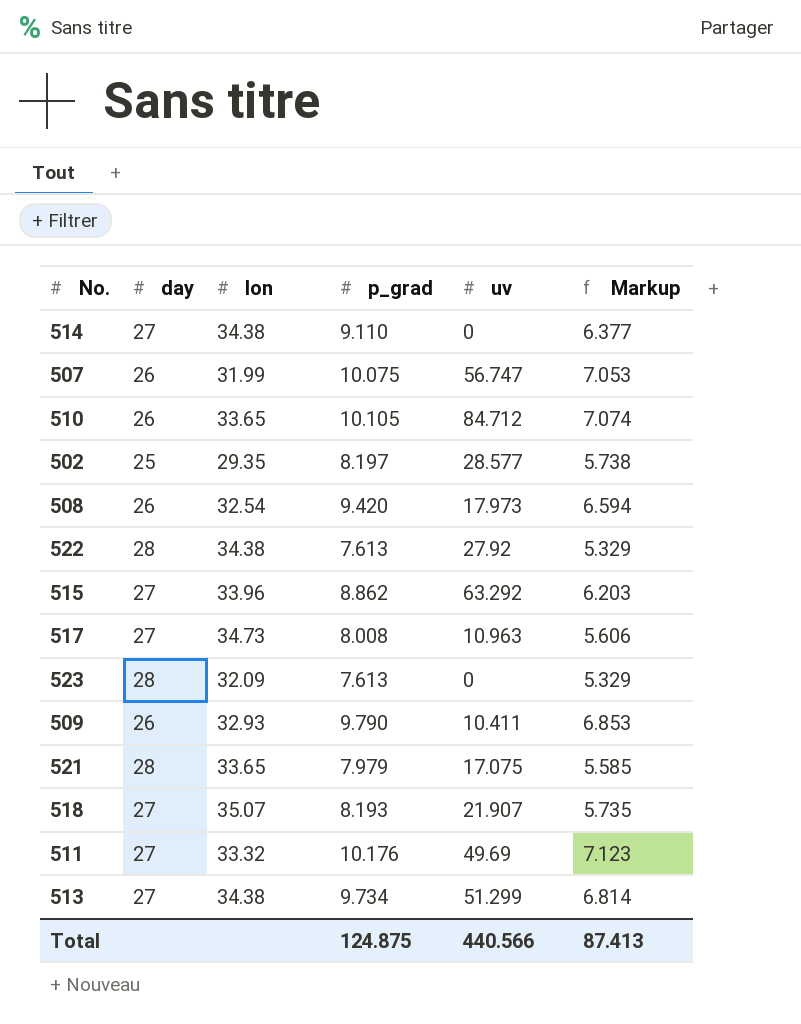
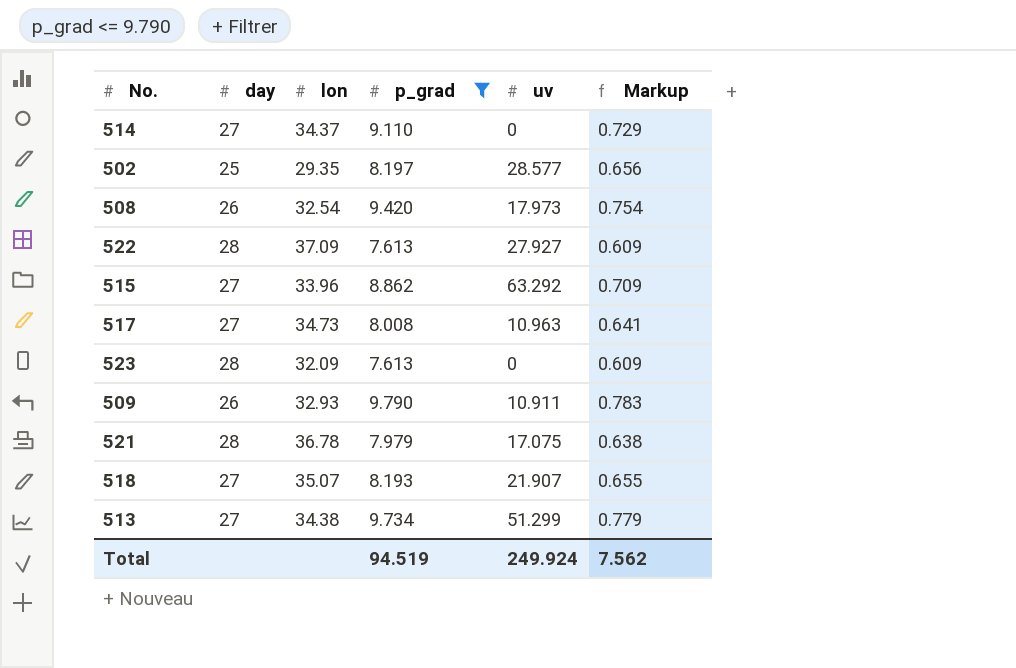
filter: none -> p_grad <= 9.790
column Markup | formula: [p_grad] * 0.7 -> [p_grad] * 0.08
514 | lon: 34.38 -> 34.37
522 | lon: 34.38 -> 37.09
522 | uv: 27.92 -> 27.927
509 | uv: 10.411 -> 10.911
521 | lon: 33.65 -> 36.78
Total | p_grad: 124.875 -> 94.519
Total | uv: 440.566 -> 249.924
Total | Markup: 87.413 -> 7.562

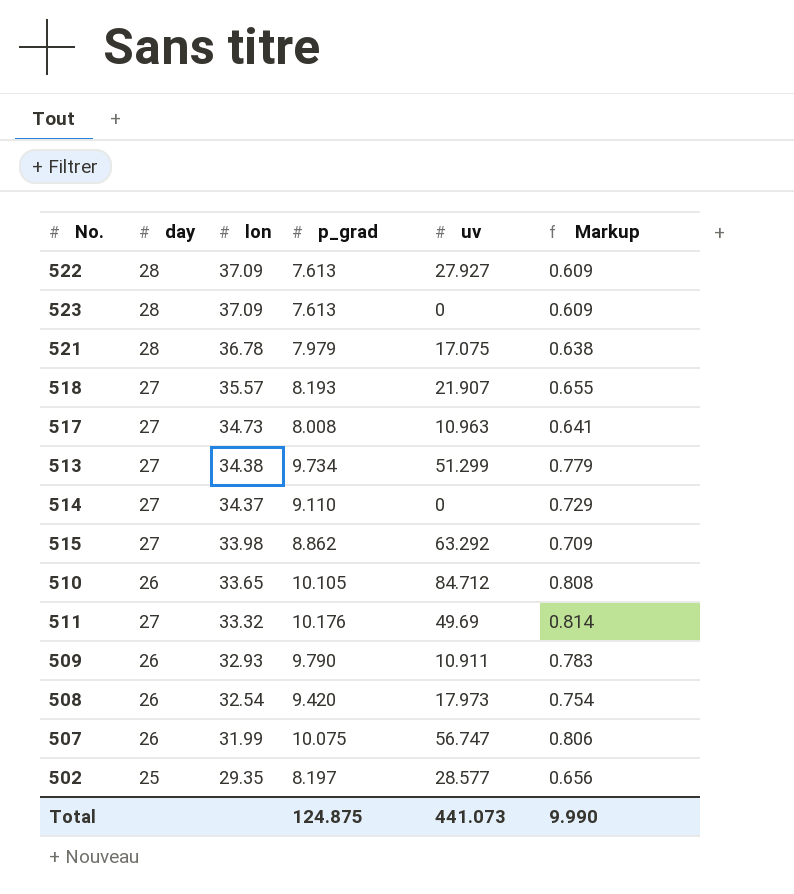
filter: p_grad <= 9.790 -> none
row order: none -> lon descending
523 | lon: 32.09 -> 37.09
518 | lon: 35.07 -> 35.57
515 | lon: 33.96 -> 33.98
Total | p_grad: 94.519 -> 124.875
Total | uv: 249.924 -> 441.073
Total | Markup: 7.562 -> 9.990

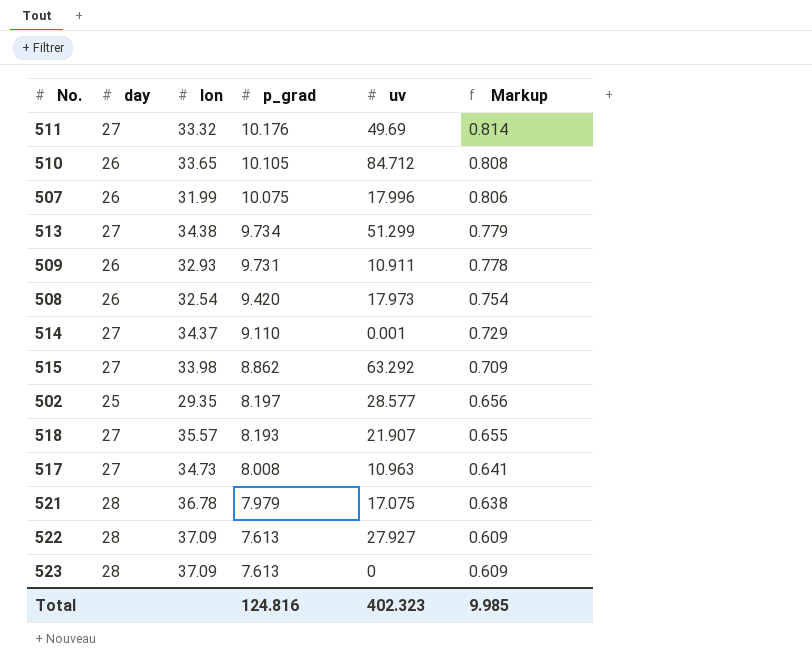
row order: lon descending -> p_grad descending
507 | uv: 56.747 -> 17.996
509 | p_grad: 9.790 -> 9.731
509 | Markup: 0.783 -> 0.778
514 | uv: 0 -> 0.001
Total | p_grad: 124.875 -> 124.816
Total | uv: 441.073 -> 402.323
Total | Markup: 9.990 -> 9.985

